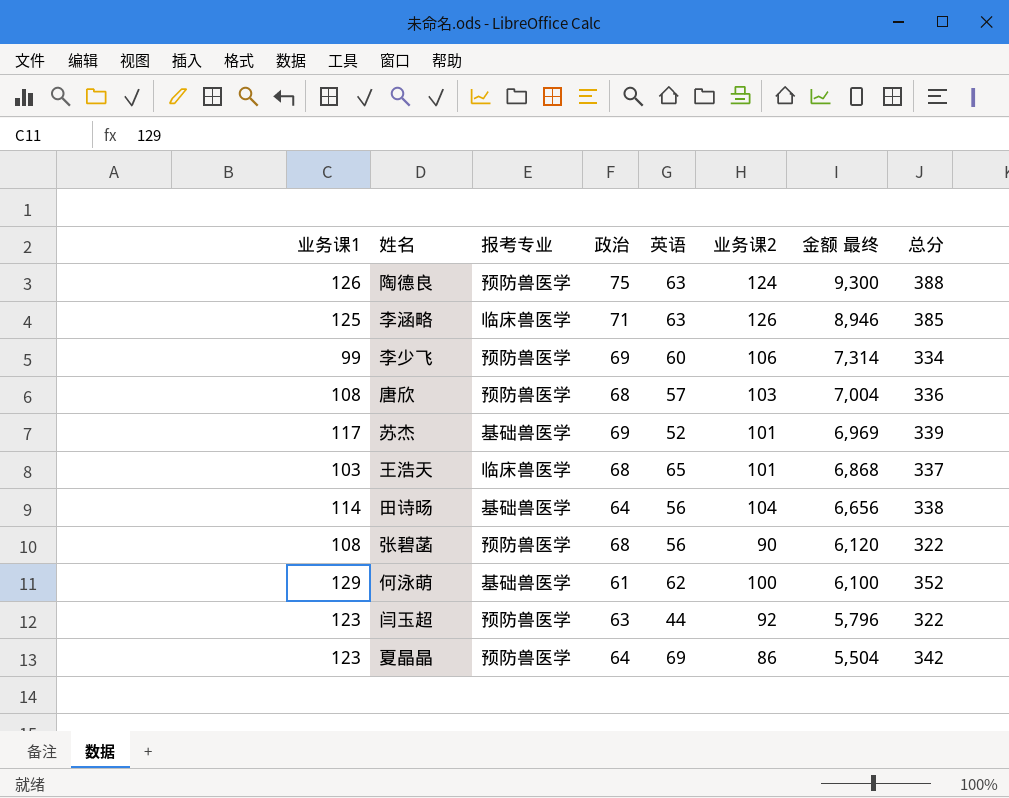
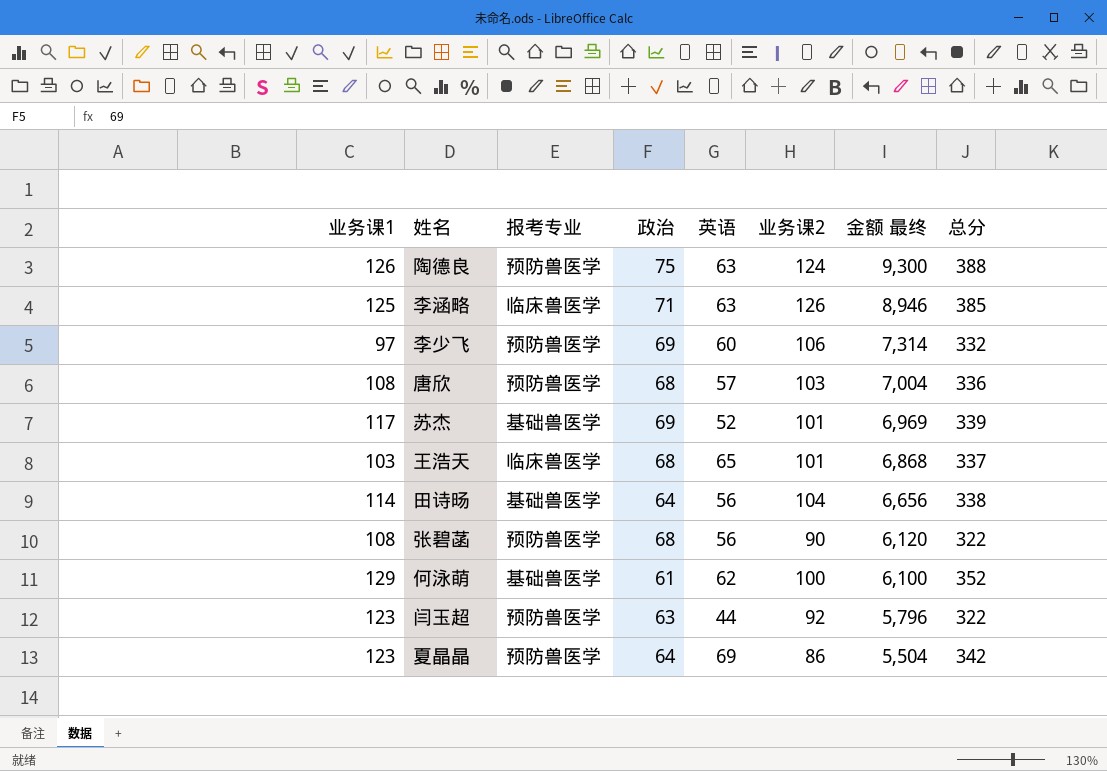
李少飞 | 业务课1: 99 -> 97
李少飞 | 总分: 334 -> 332

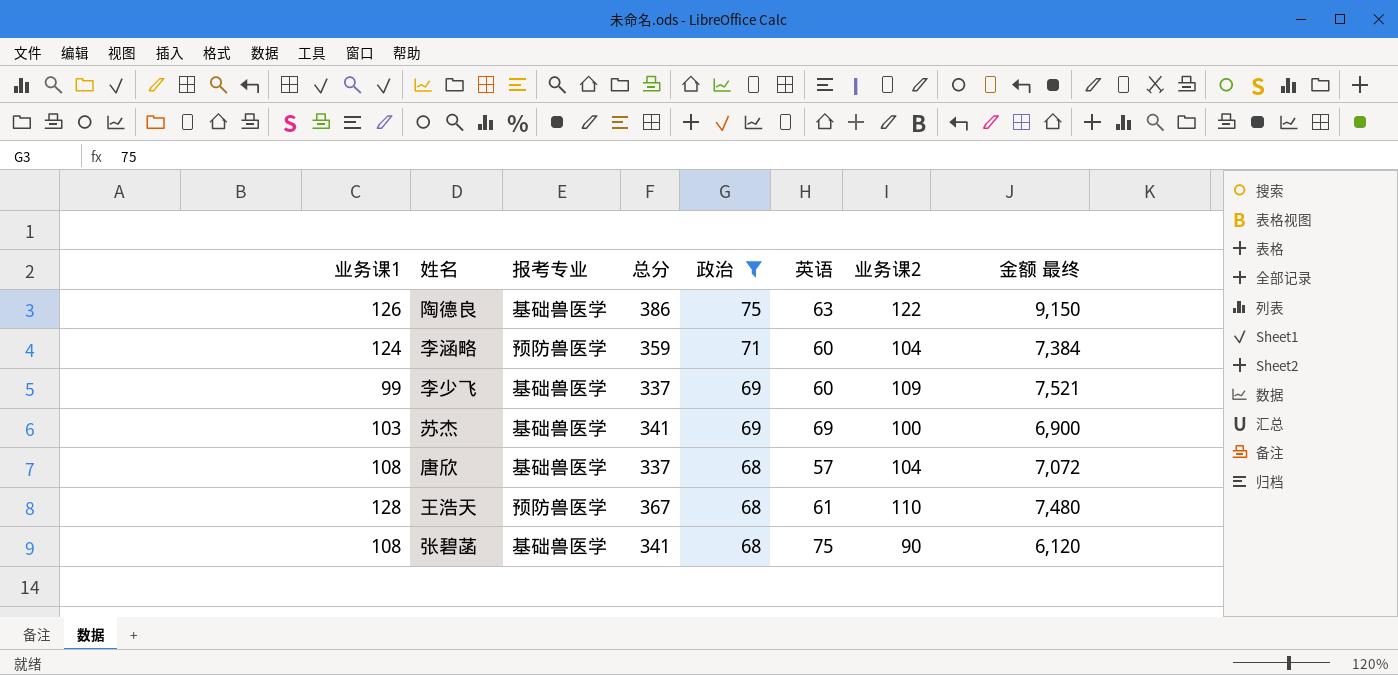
filter: none -> 政治 >= 68
row order: 金额 最终 descending -> 政治 descending
column 总分 | position: 8 -> 4
陶德良 | 报考专业: 预防兽医学 -> 基础兽医学
陶德良 | 总分: 388 -> 386
陶德良 | 业务课2: 124 -> 122
陶德良 | 金额 最终: 9,300 -> 9,150
李涵略 | 业务课1: 125 -> 124
李涵略 | 报考专业: 临床兽医学 -> 预防兽医学
李涵略 | 总分: 385 -> 359
李涵略 | 英语: 63 -> 60
李涵略 | 业务课2: 126 -> 104
李涵略 | 金额 最终: 8,946 -> 7,384
李少飞 | 业务课1: 97 -> 99
李少飞 | 报考专业: 预防兽医学 -> 基础兽医学
李少飞 | 总分: 332 -> 337
李少飞 | 业务课2: 106 -> 109
李少飞 | 金额 最终: 7,314 -> 7,521
苏杰 | 业务课1: 117 -> 103
苏杰 | 总分: 339 -> 341
苏杰 | 英语: 52 -> 69
苏杰 | 业务课2: 101 -> 100
苏杰 | 金额 最终: 6,969 -> 6,900
唐欣 | 报考专业: 预防兽医学 -> 基础兽医学
唐欣 | 总分: 336 -> 337
唐欣 | 业务课2: 103 -> 104
唐欣 | 金额 最终: 7,004 -> 7,072
王浩天 | 业务课1: 103 -> 128
王浩天 | 报考专业: 临床兽医学 -> 预防兽医学
王浩天 | 总分: 337 -> 367
王浩天 | 英语: 65 -> 61
王浩天 | 业务课2: 101 -> 110
王浩天 | 金额 最终: 6,868 -> 7,480
张碧菡 | 报考专业: 预防兽医学 -> 基础兽医学
张碧菡 | 总分: 322 -> 341
张碧菡 | 英语: 56 -> 75

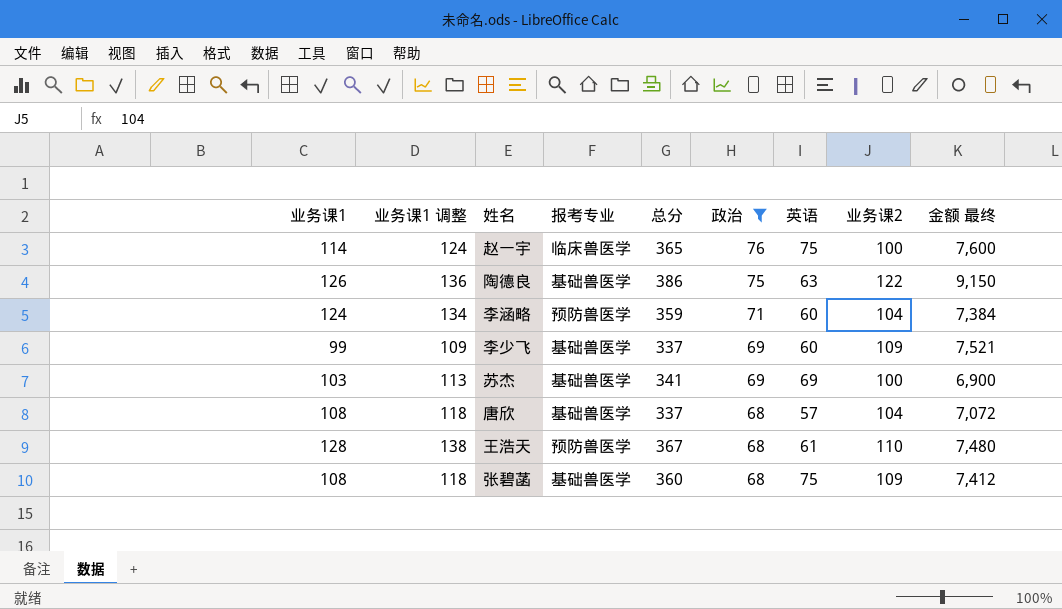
column 业务课1 调整 | formula: none -> [业务课1] + 10
row 赵一宇: none -> 114 | 124 | 临床兽医学 | 365 | 76 | 75 | 100 | 7,600
张碧菡 | 总分: 341 -> 360
张碧菡 | 业务课2: 90 -> 109
张碧菡 | 金额 最终: 6,120 -> 7,412

